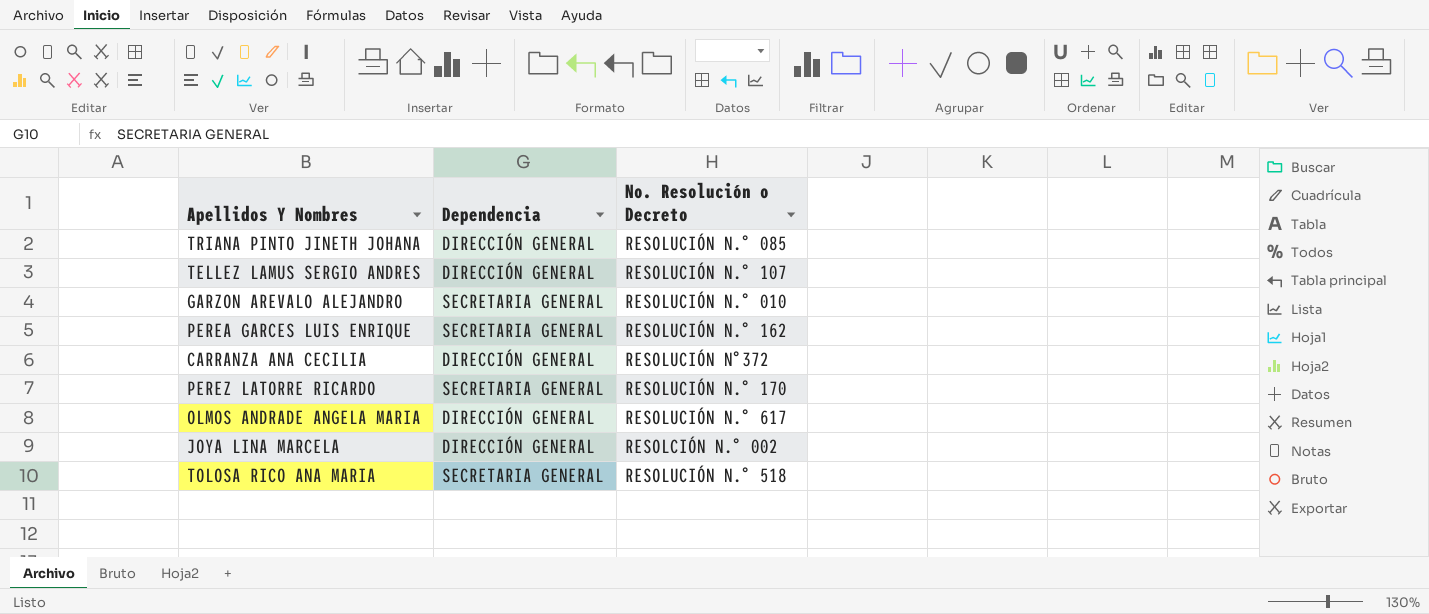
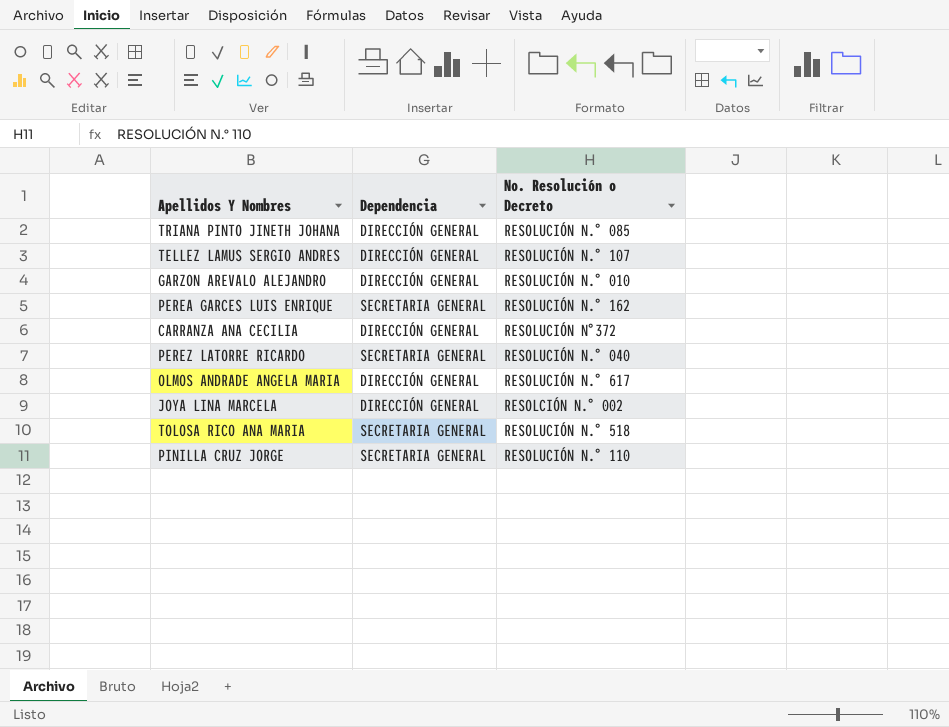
GARZON AREVALO ALEJANDRO | Dependencia: SECRETARIA GENERAL -> DIRECCIÓN GENERAL
PEREZ LATORRE RICARDO | No. Resolución o Decreto: RESOLUCIÓN N.° 170 -> RESOLUCIÓN N.° 040
row PINILLA CRUZ JORGE: none -> SECRETARIA GENERAL | RESOLUCIÓN N.° 110

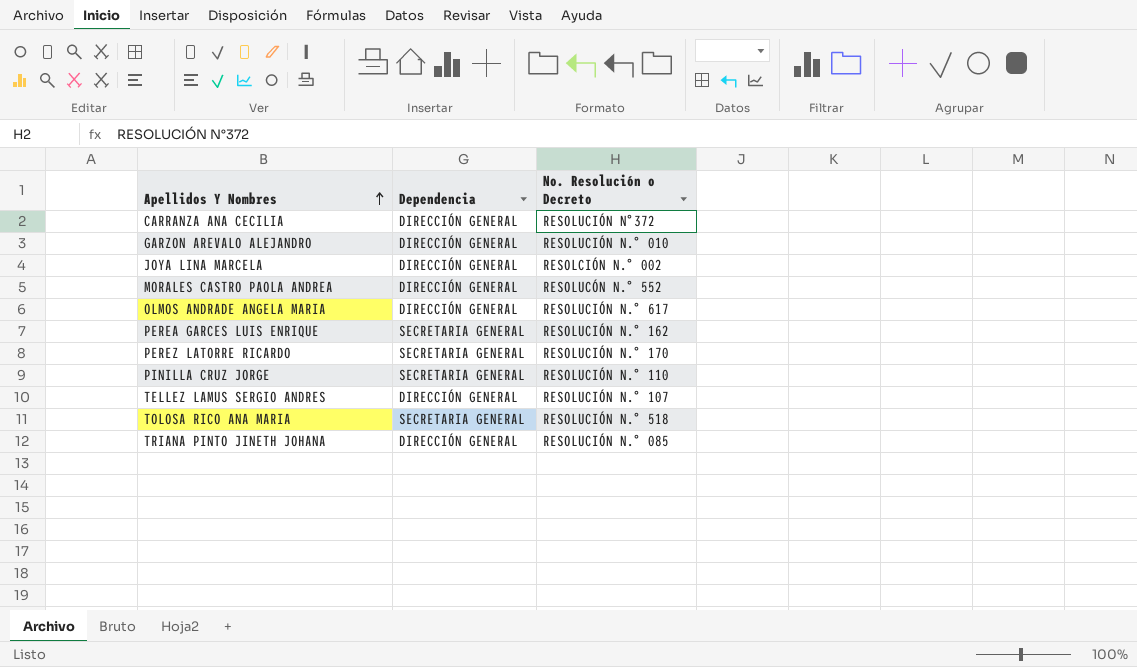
row order: none -> Apellidos Y Nombres ascending
row MORALES CASTRO PAOLA ANDREA: none -> DIRECCIÓN GENERAL | RESOLUCÓN N.° 552
PEREZ LATORRE RICARDO | No. Resolución o Decreto: RESOLUCIÓN N.° 040 -> RESOLUCIÓN N.° 170

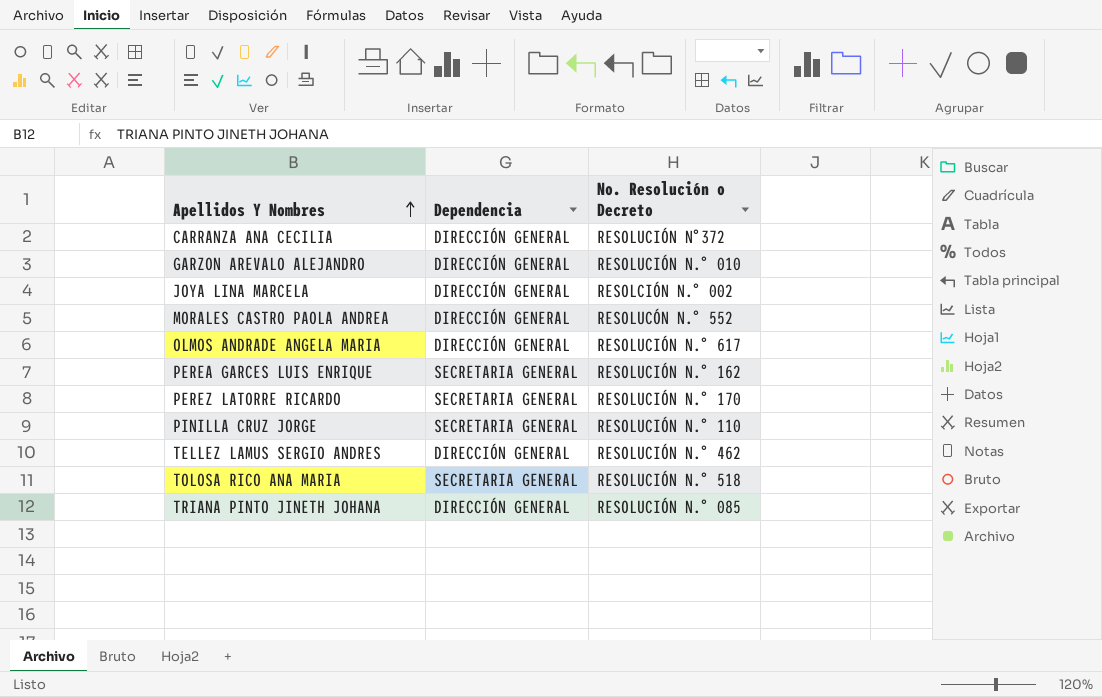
TELLEZ LAMUS SERGIO ANDRES | No. Resolución o Decreto: RESOLUCIÓN N.° 107 -> RESOLUCIÓN N.° 462

